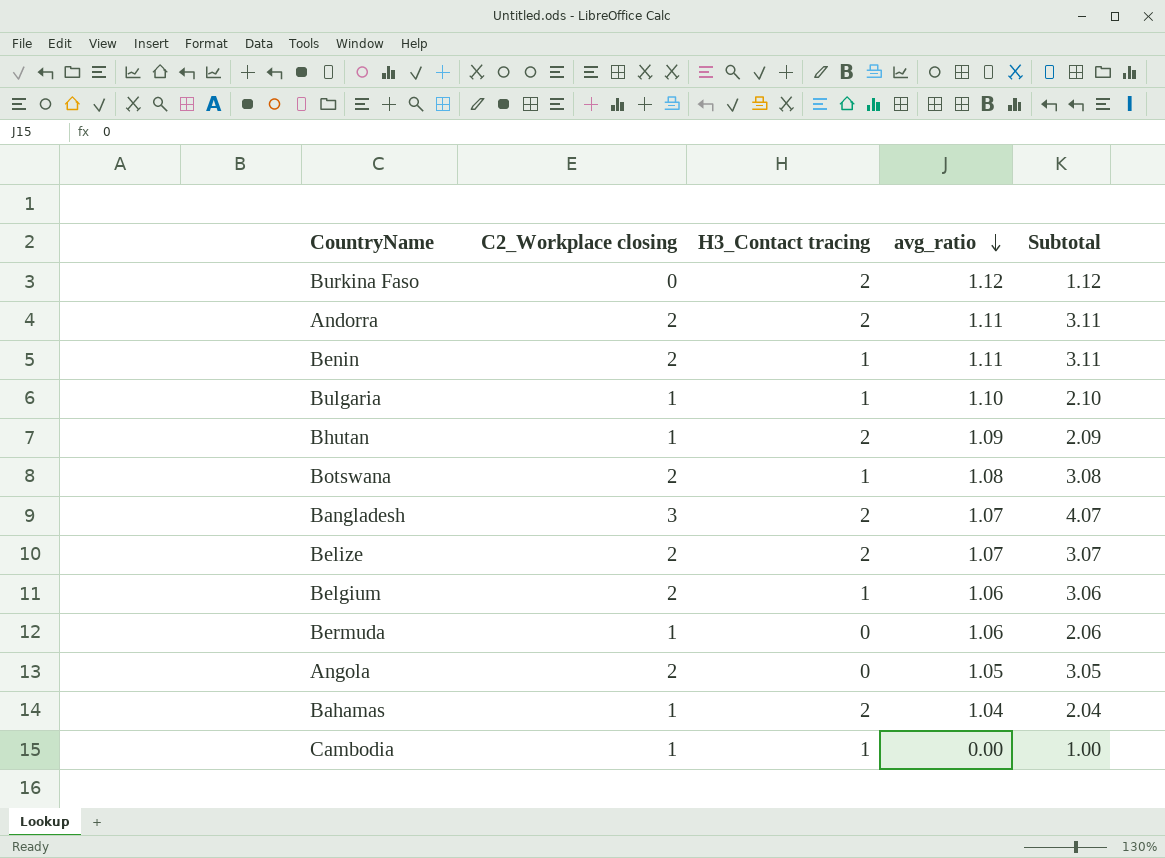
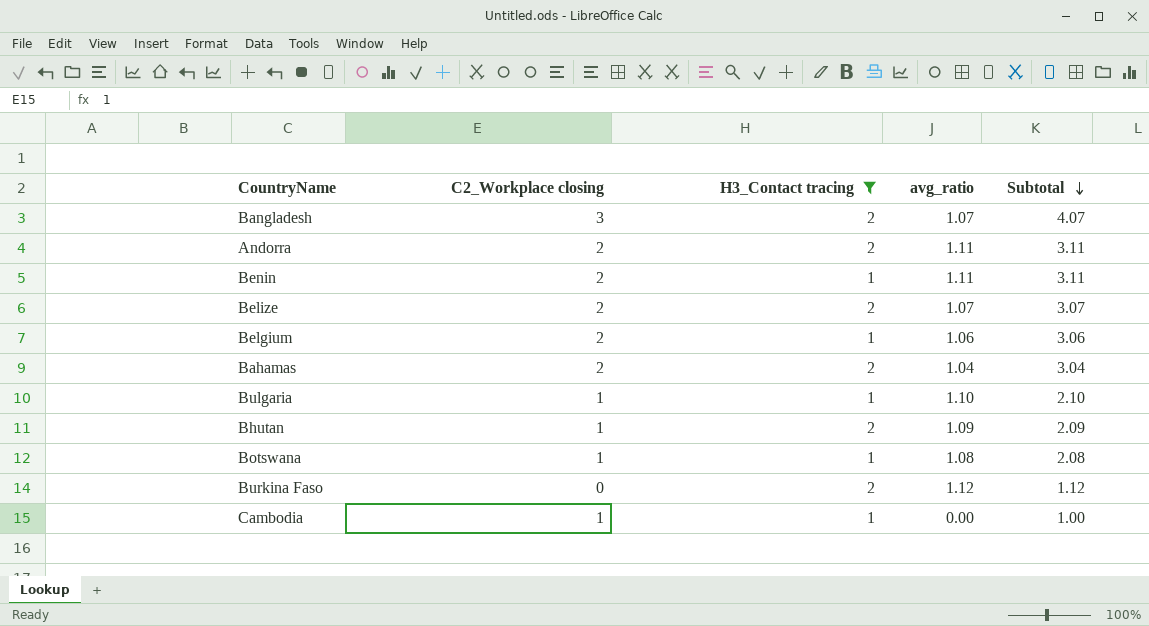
filter: none -> H3_Contact tracing != 0
row order: avg_ratio descending -> Subtotal descending
Bahamas | C2_Workplace closing: 1 -> 2
Bahamas | Subtotal: 2.04 -> 3.04
Botswana | C2_Workplace closing: 2 -> 1
Botswana | Subtotal: 3.08 -> 2.08

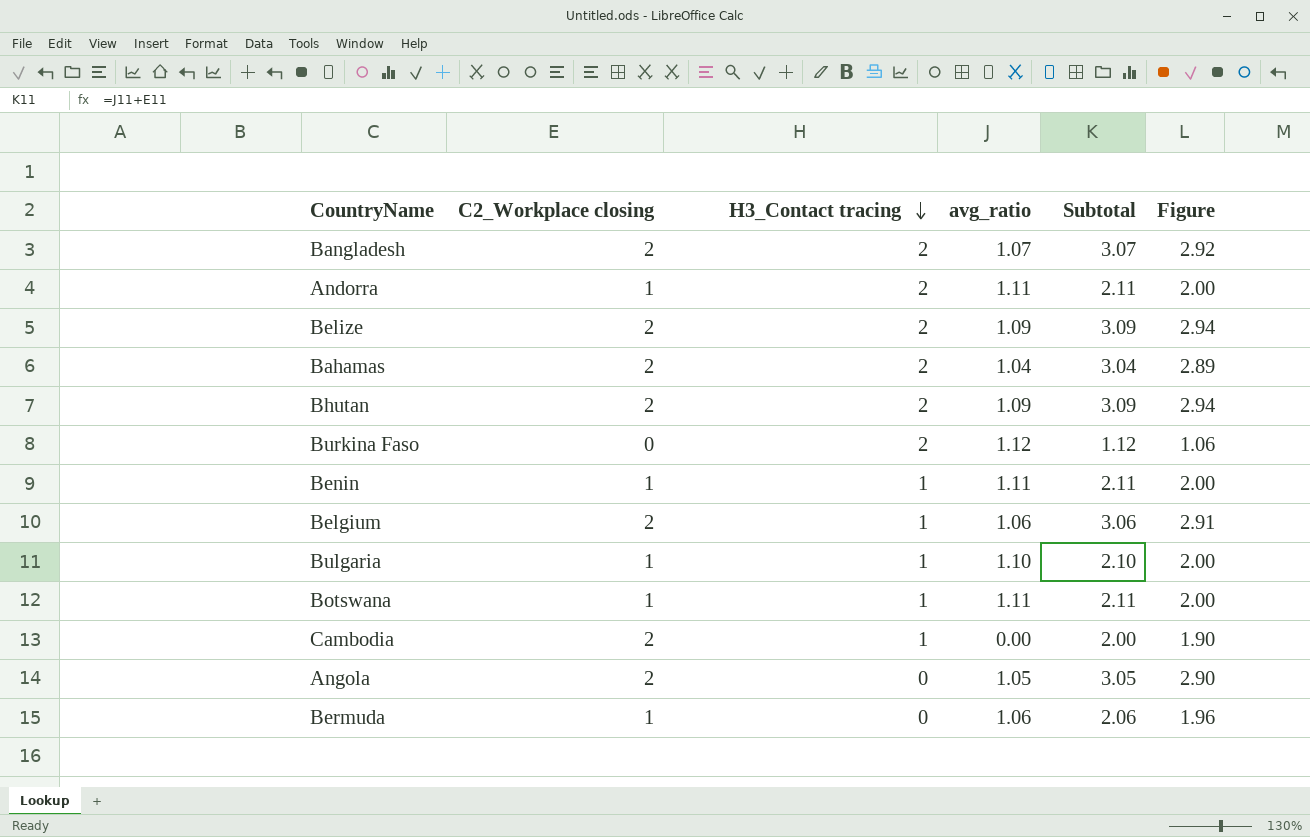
filter: H3_Contact tracing != 0 -> none
row order: Subtotal descending -> H3_Contact tracing descending
column Figure | formula: none -> [Subtotal] * 0.95
Bangladesh | C2_Workplace closing: 3 -> 2
Bangladesh | Subtotal: 4.07 -> 3.07
Andorra | C2_Workplace closing: 2 -> 1
Andorra | Subtotal: 3.11 -> 2.11
Belize | avg_ratio: 1.07 -> 1.09
Belize | Subtotal: 3.07 -> 3.09
Bhutan | C2_Workplace closing: 1 -> 2
Bhutan | Subtotal: 2.09 -> 3.09
Benin | C2_Workplace closing: 2 -> 1
Benin | Subtotal: 3.11 -> 2.11
Botswana | avg_ratio: 1.08 -> 1.11
Botswana | Subtotal: 2.08 -> 2.11
Cambodia | C2_Workplace closing: 1 -> 2
Cambodia | Subtotal: 1.00 -> 2.00

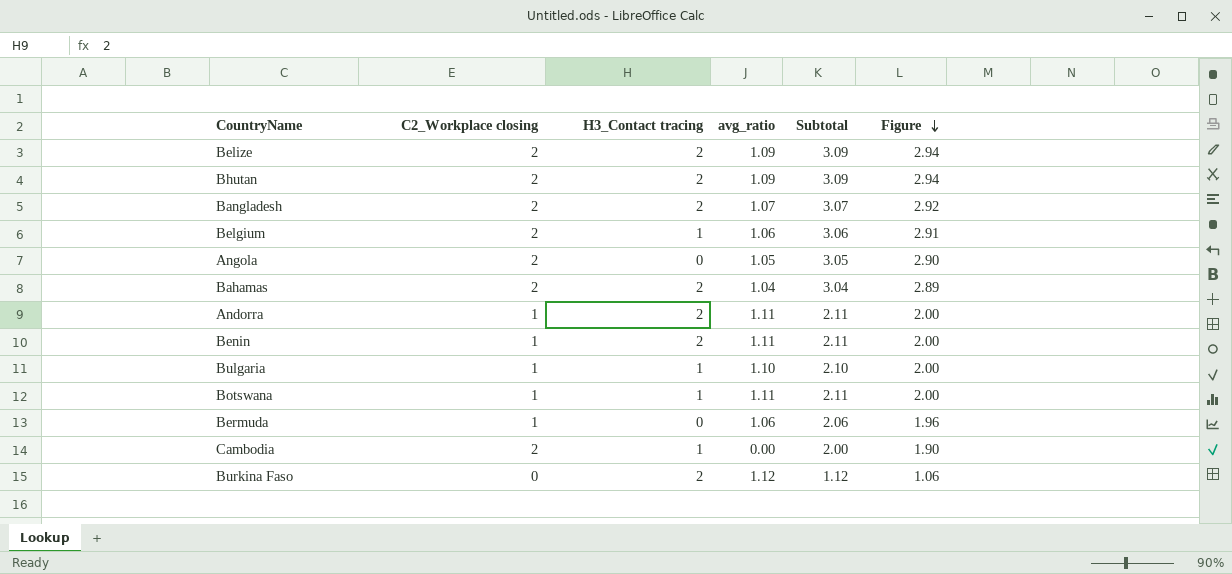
row order: H3_Contact tracing descending -> Figure descending
Benin | H3_Contact tracing: 1 -> 2

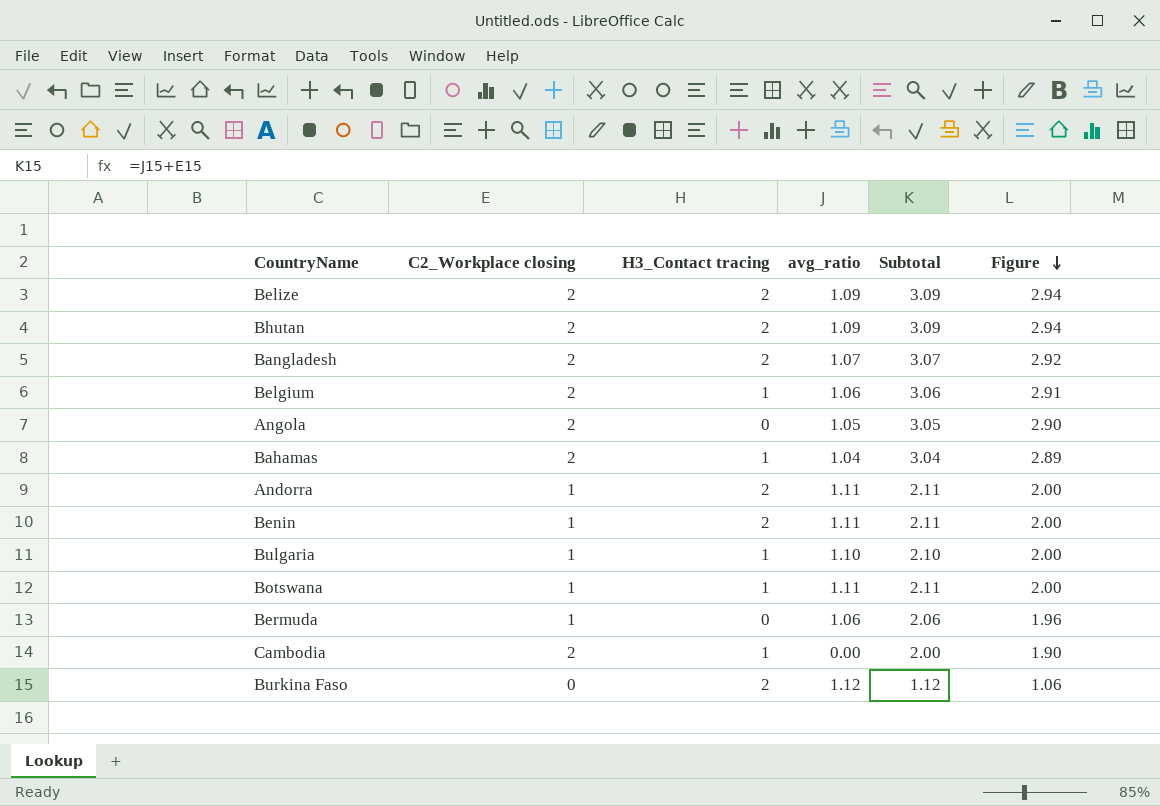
Bahamas | H3_Contact tracing: 2 -> 1

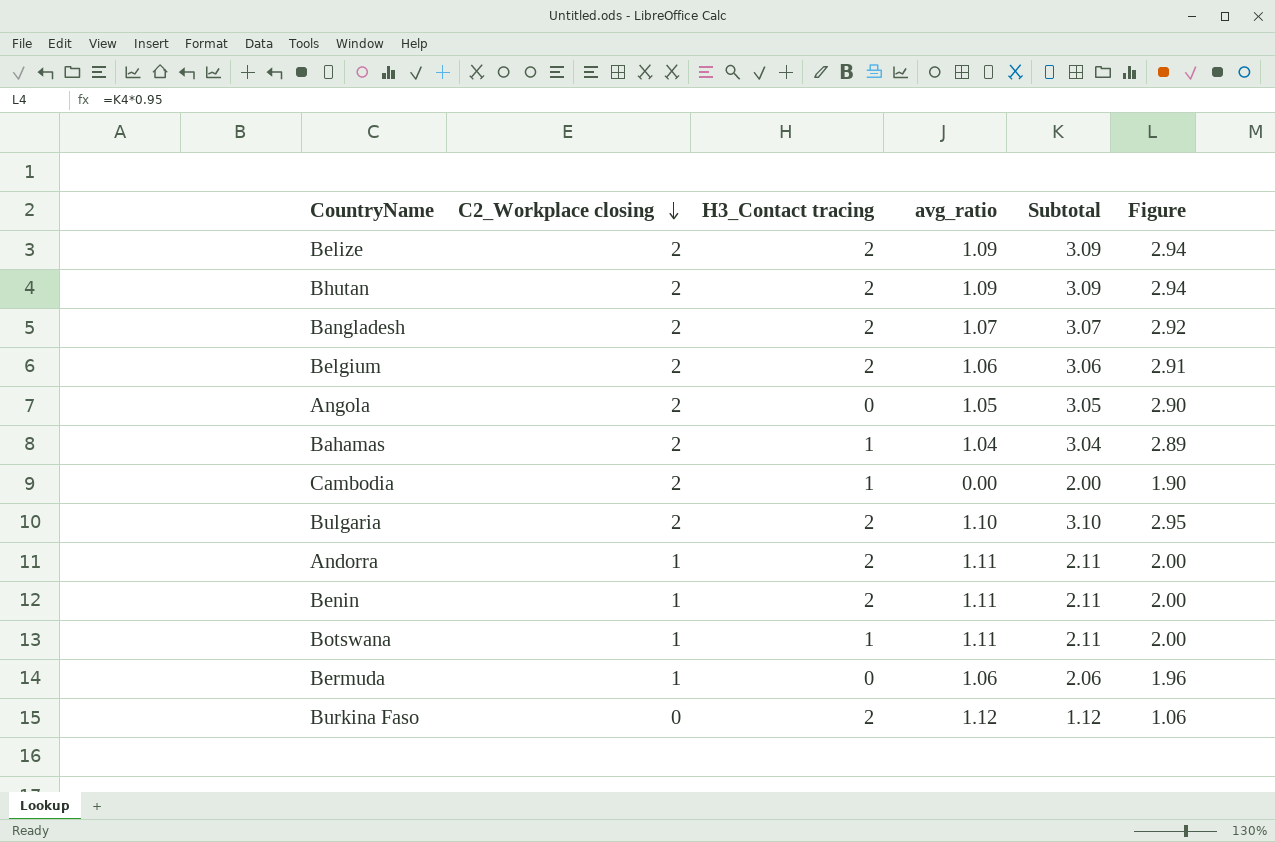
row order: Figure descending -> C2_Workplace closing descending
Belgium | H3_Contact tracing: 1 -> 2
Bulgaria | C2_Workplace closing: 1 -> 2
Bulgaria | H3_Contact tracing: 1 -> 2
Bulgaria | Subtotal: 2.10 -> 3.10
Bulgaria | Figure: 2.00 -> 2.95

